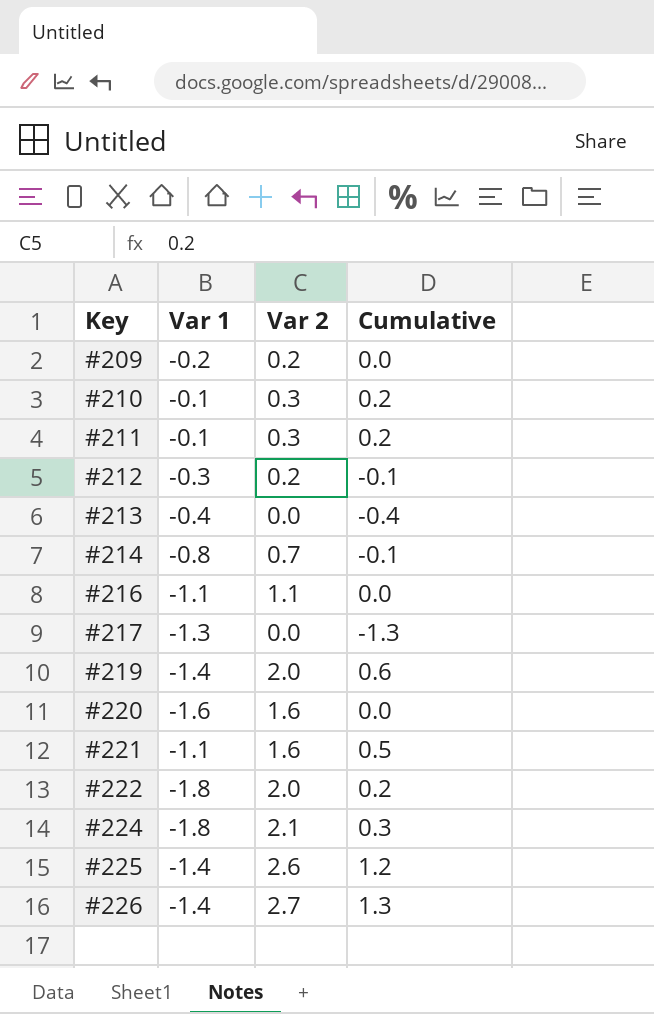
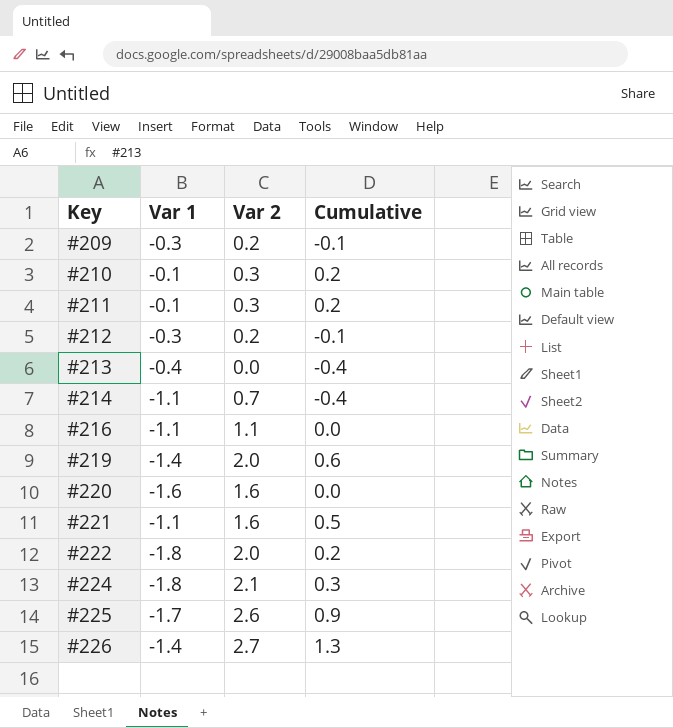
row #217: -1.3 | 0.0 | -1.3 -> none
#209 | Var 1: -0.2 -> -0.3
#209 | Cumulative: 0.0 -> -0.1
#214 | Var 1: -0.8 -> -1.1
#214 | Cumulative: -0.1 -> -0.4
#225 | Var 1: -1.4 -> -1.7
#225 | Cumulative: 1.2 -> 0.9

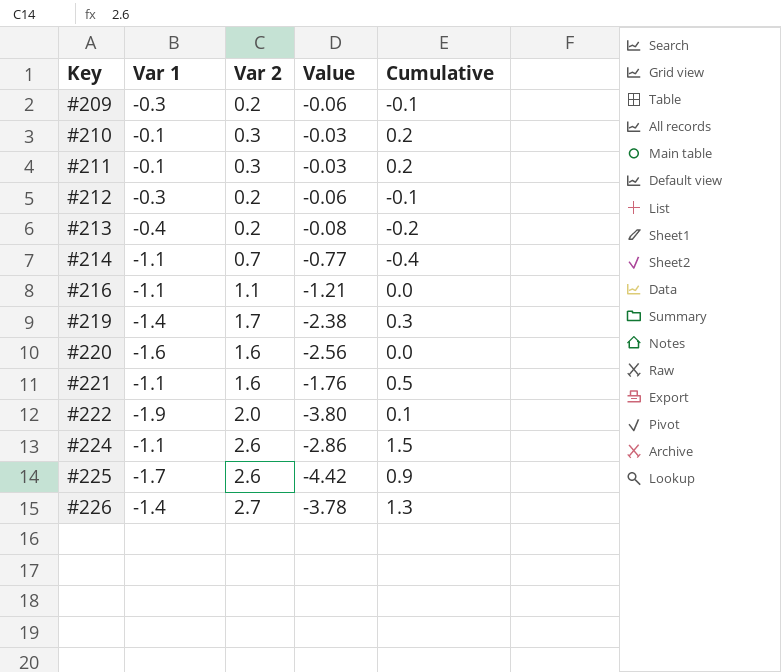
column Value | formula: none -> [Var 1] * [Var 2]
#213 | Var 2: 0.0 -> 0.2
#213 | Cumulative: -0.4 -> -0.2
#219 | Var 2: 2.0 -> 1.7
#219 | Cumulative: 0.6 -> 0.3
#222 | Var 1: -1.8 -> -1.9
#222 | Cumulative: 0.2 -> 0.1
#224 | Var 1: -1.8 -> -1.1
#224 | Var 2: 2.1 -> 2.6
#224 | Cumulative: 0.3 -> 1.5

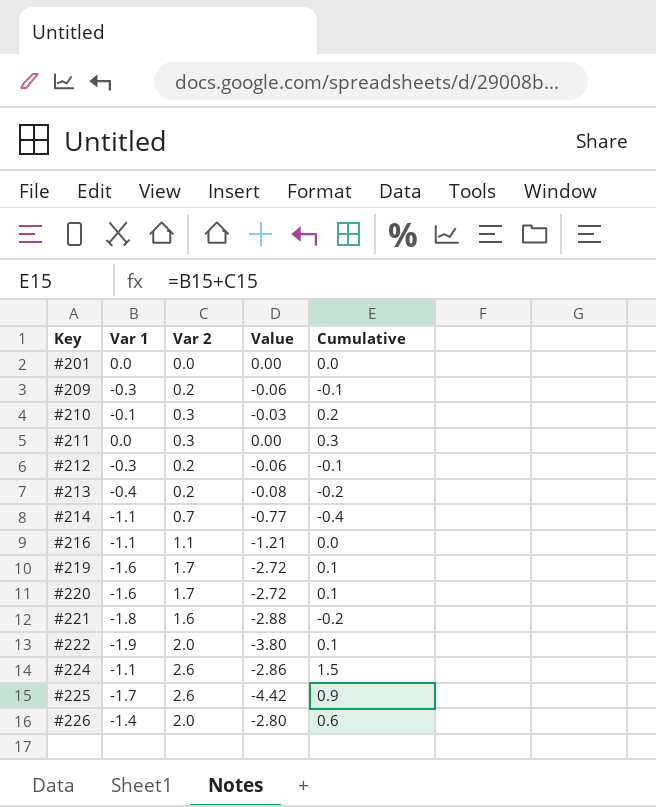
row #201: none -> 0.0 | 0.0 | 0.00 | 0.0
#211 | Var 1: -0.1 -> 0.0
#211 | Value: -0.03 -> 0.00
#211 | Cumulative: 0.2 -> 0.3
#219 | Var 1: -1.4 -> -1.6
#219 | Value: -2.38 -> -2.72
#219 | Cumulative: 0.3 -> 0.1
#220 | Var 2: 1.6 -> 1.7
#220 | Value: -2.56 -> -2.72
#220 | Cumulative: 0.0 -> 0.1
#221 | Var 1: -1.1 -> -1.8
#221 | Value: -1.76 -> -2.88
#221 | Cumulative: 0.5 -> -0.2
#226 | Var 2: 2.7 -> 2.0
#226 | Value: -3.78 -> -2.80
#226 | Cumulative: 1.3 -> 0.6

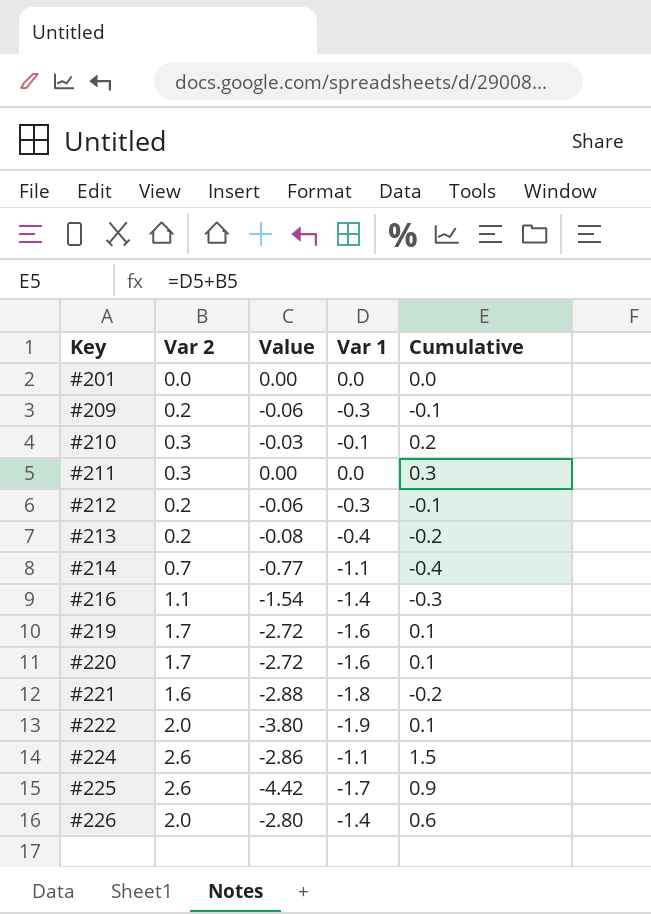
column Var 1 | position: 2 -> 4
#216 | Value: -1.21 -> -1.54
#216 | Var 1: -1.1 -> -1.4
#216 | Cumulative: 0.0 -> -0.3

